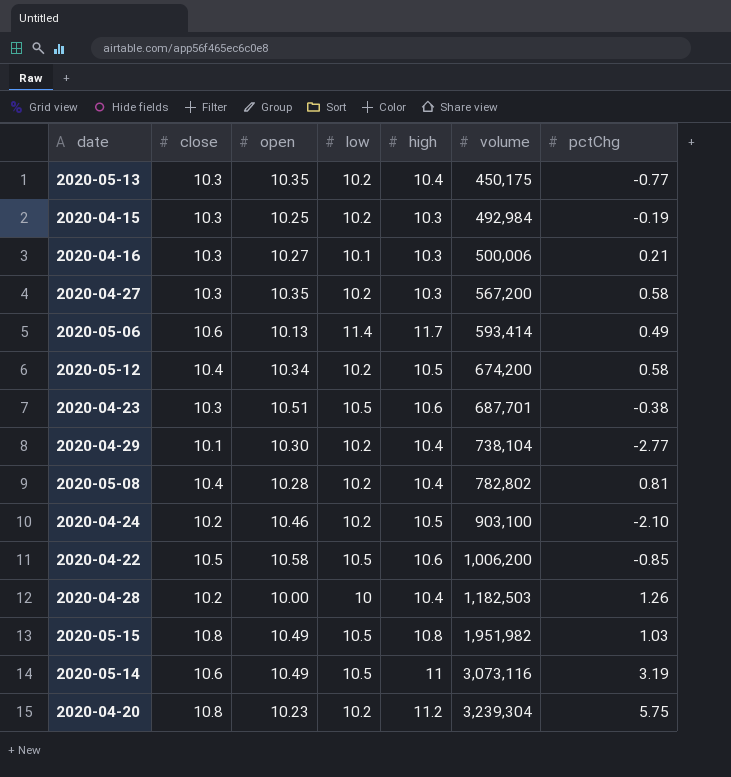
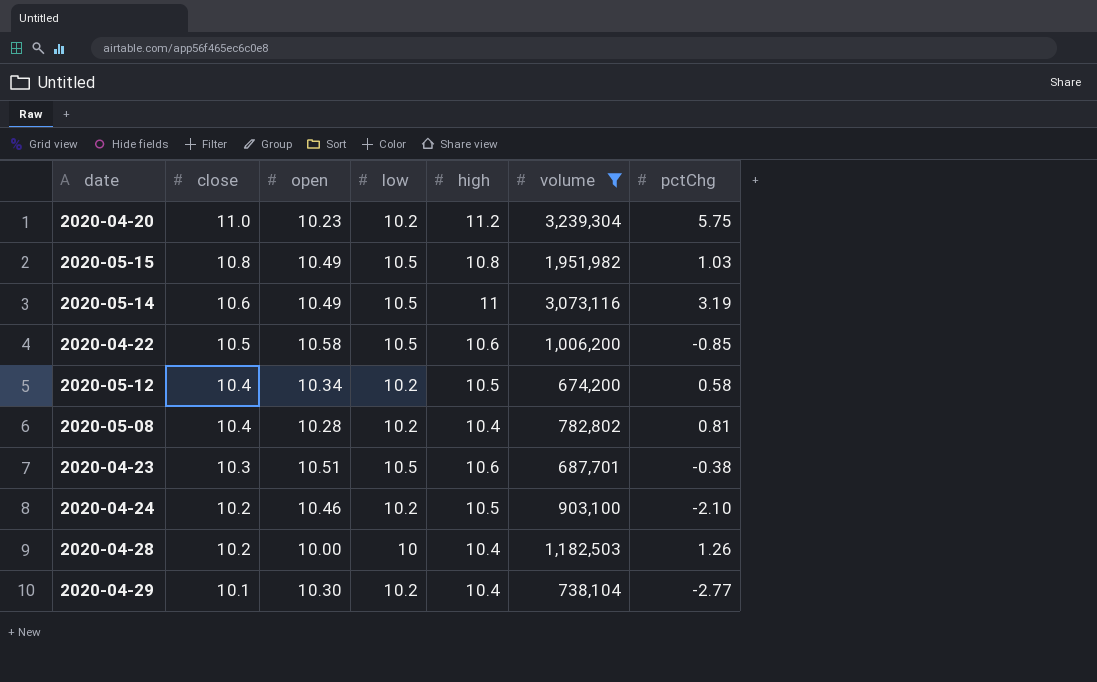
filter: none -> volume >= 674,200
row order: volume ascending -> close descending
2020-04-20 | close: 10.8 -> 11.0

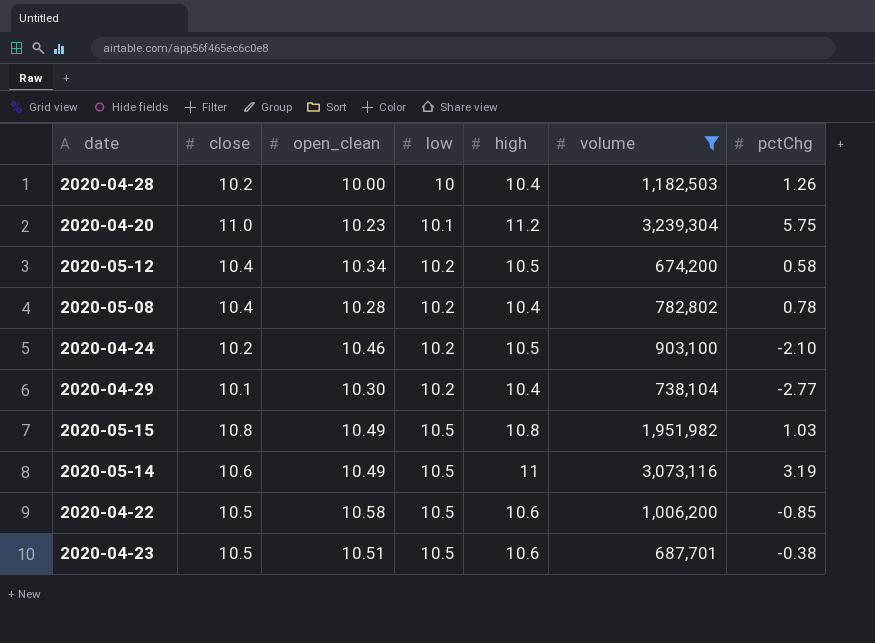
row order: close descending -> low ascending
column name: open -> open_clean
2020-04-20 | low: 10.2 -> 10.1
2020-05-08 | pctChg: 0.81 -> 0.78
2020-04-23 | close: 10.3 -> 10.5

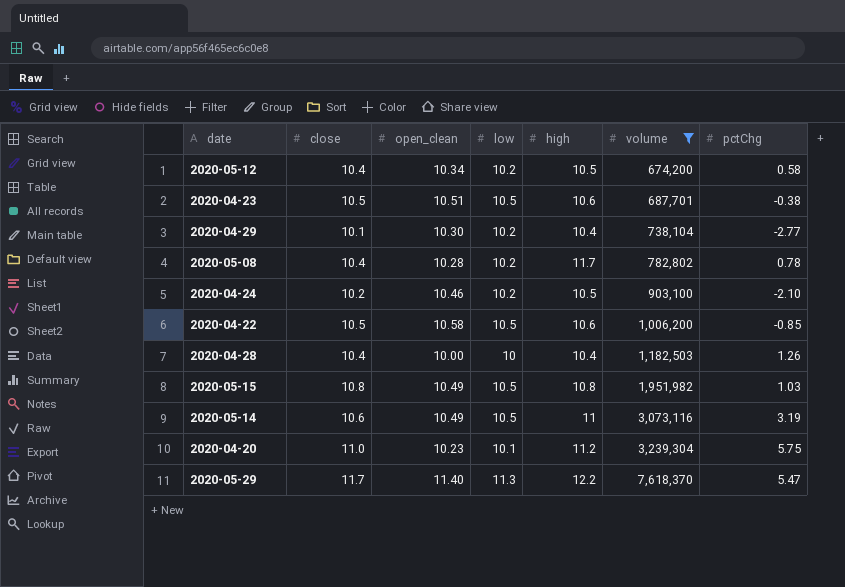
row order: low ascending -> volume ascending
2020-05-08 | high: 10.4 -> 11.7
2020-04-28 | close: 10.2 -> 10.4
row 2020-05-29: none -> 11.7 | 11.40 | 11.3 | 12.2 | 7,618,370 | 5.47

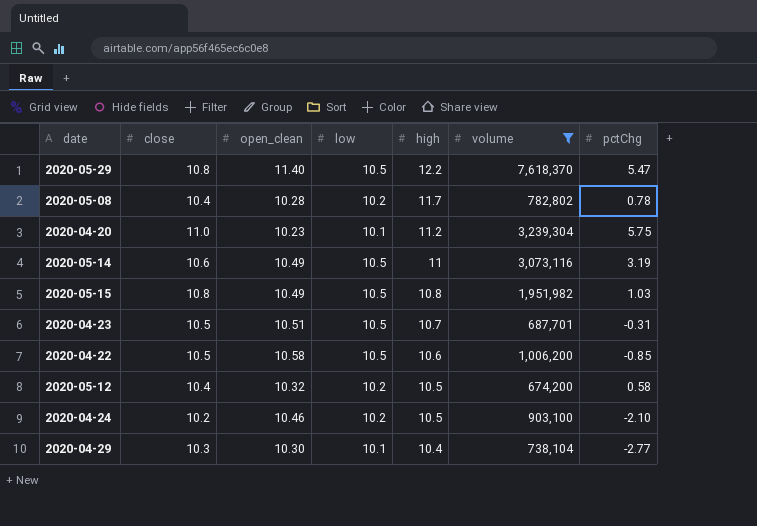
row order: volume ascending -> high descending
row 2020-04-28: 10.4 | 10.00 | 10 | 10.4 | 1,182,503 | 1.26 -> none
2020-05-29 | close: 11.7 -> 10.8
2020-05-29 | low: 11.3 -> 10.5
2020-04-23 | high: 10.6 -> 10.7
2020-04-23 | pctChg: -0.38 -> -0.31
2020-05-12 | open_clean: 10.34 -> 10.32
2020-04-29 | close: 10.1 -> 10.3
2020-04-29 | low: 10.2 -> 10.1

